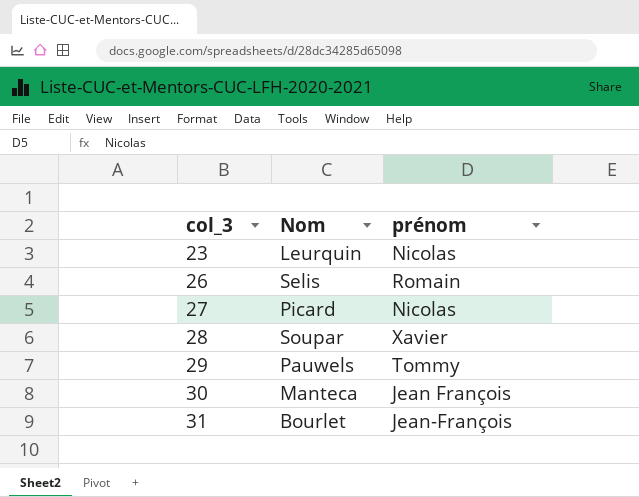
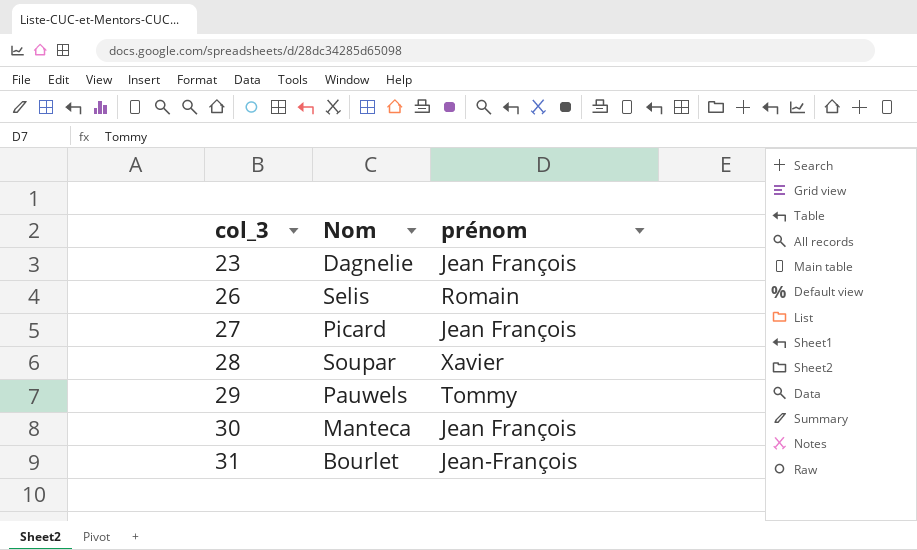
23 | Nom: Leurquin -> Dagnelie
23 | prénom: Nicolas -> Jean François
27 | prénom: Nicolas -> Jean François

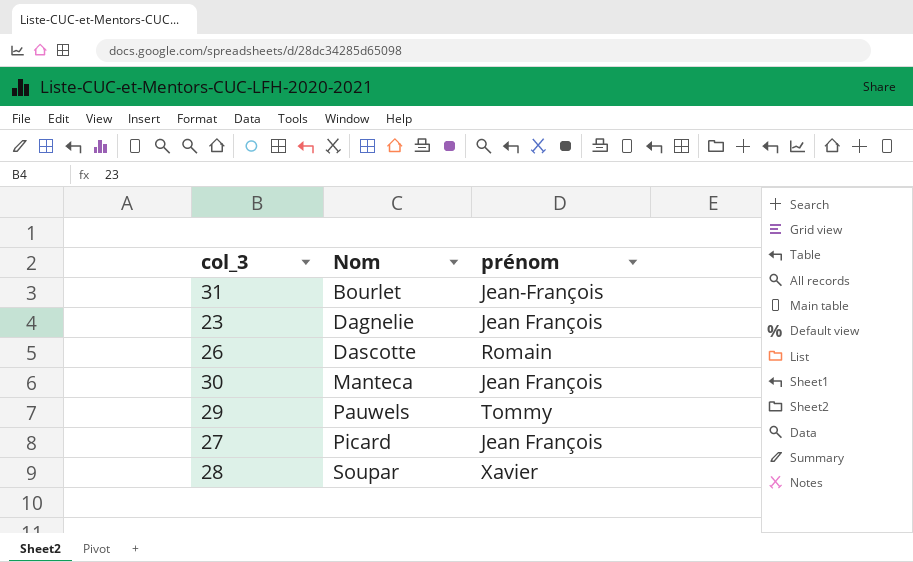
row order: col_3 ascending -> Nom ascending
26 | Nom: Selis -> Dascotte

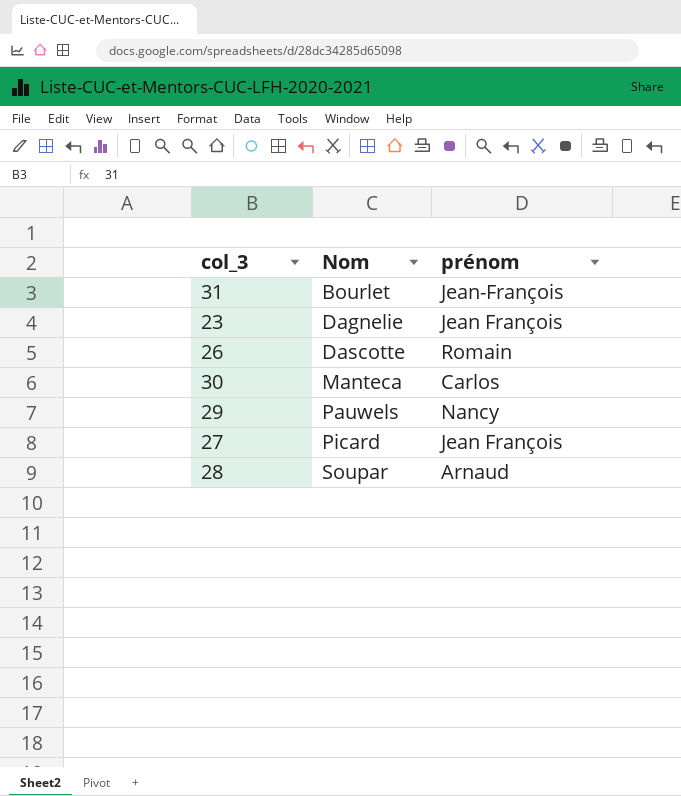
30 | prénom: Jean François -> Carlos
29 | prénom: Tommy -> Nancy
28 | prénom: Xavier -> Arnaud

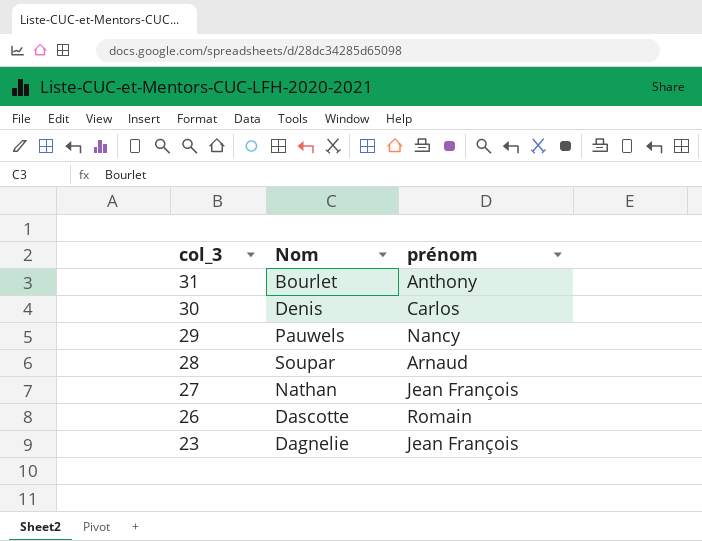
row order: Nom ascending -> col_3 descending
31 | prénom: Jean-François -> Anthony
30 | Nom: Manteca -> Denis
27 | Nom: Picard -> Nathan

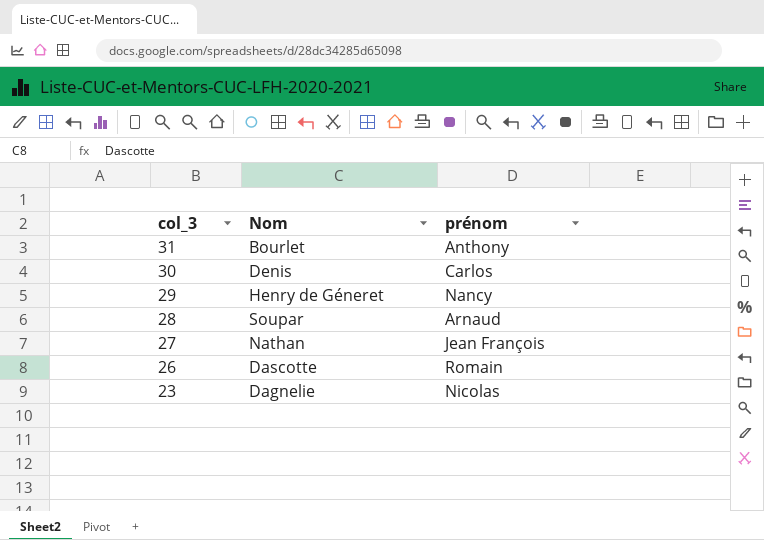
29 | Nom: Pauwels -> Henry de Géneret
23 | prénom: Jean François -> Nicolas

